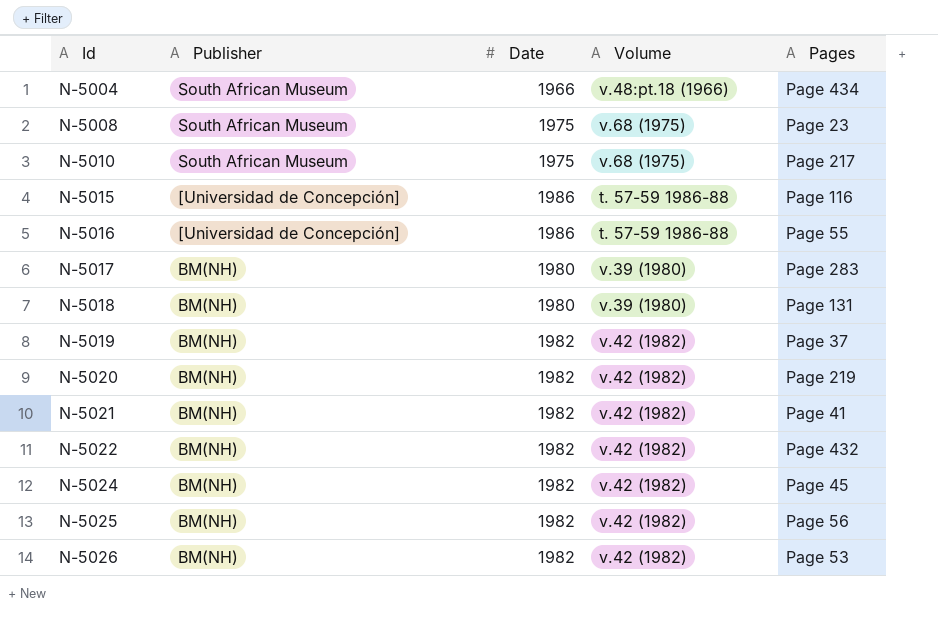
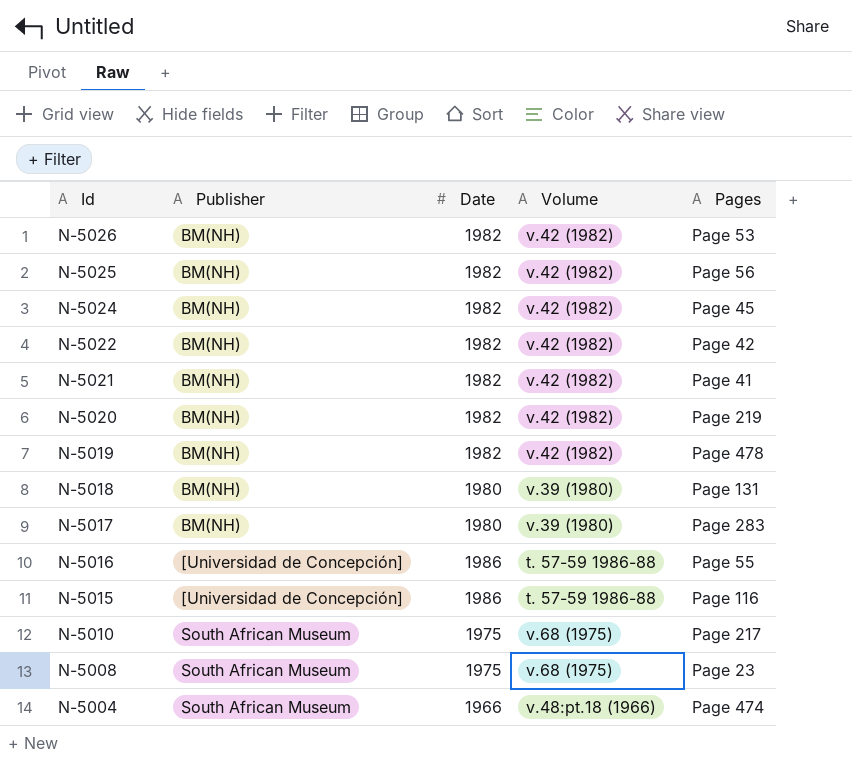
row order: Id ascending -> Id descending
N-5022 | Pages: Page 432 -> Page 42
N-5019 | Pages: Page 37 -> Page 478
N-5004 | Pages: Page 434 -> Page 474

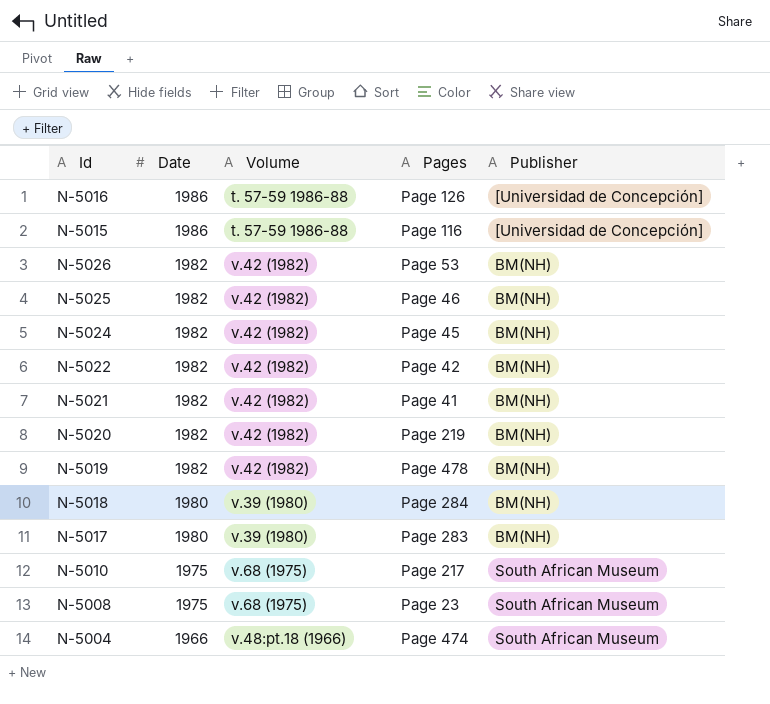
row order: Id descending -> Date descending
column Publisher | position: 2 -> 5
N-5016 | Pages: Page 55 -> Page 126
N-5025 | Pages: Page 56 -> Page 46
N-5018 | Pages: Page 131 -> Page 284

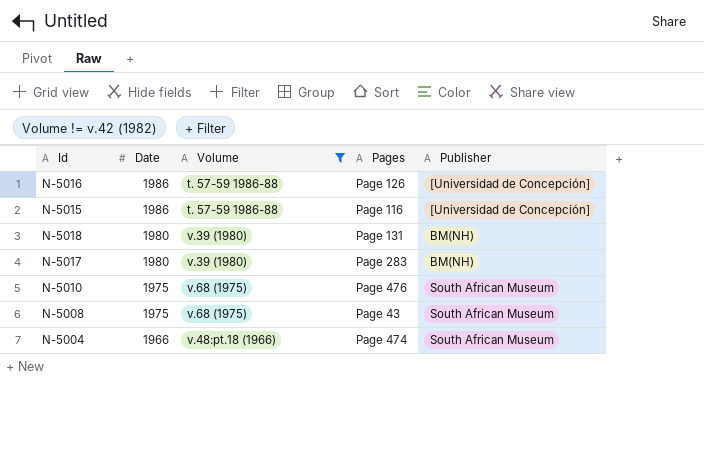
filter: none -> Volume != v.42 (1982)
N-5018 | Pages: Page 284 -> Page 131
N-5010 | Pages: Page 217 -> Page 476
N-5008 | Pages: Page 23 -> Page 43

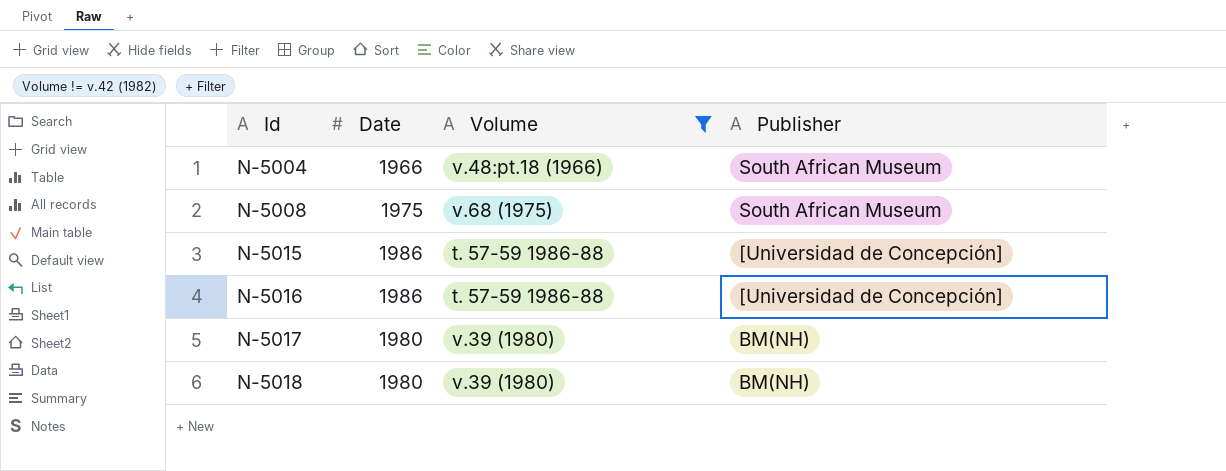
row order: Date descending -> Id ascending
column Pages | position: 4 -> none
row N-5010: 1975 | v.68 (1975) | Page 476 | South African Museum -> none

